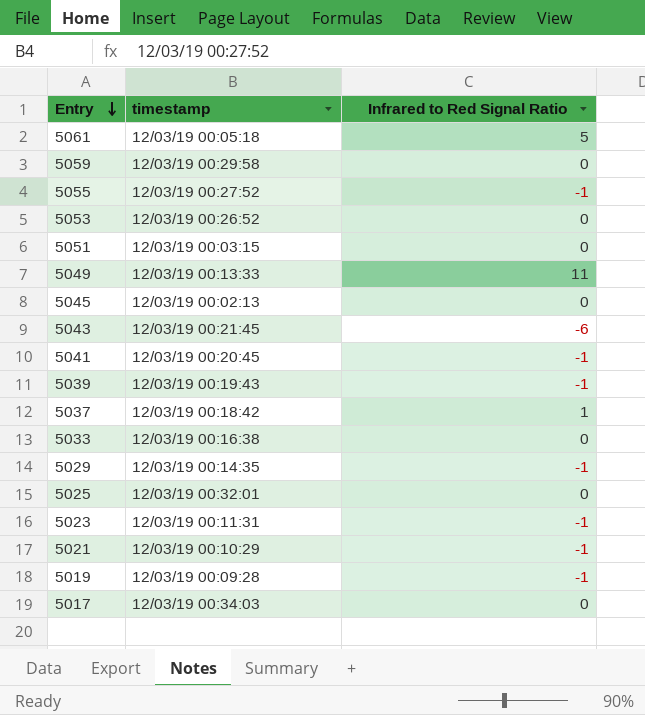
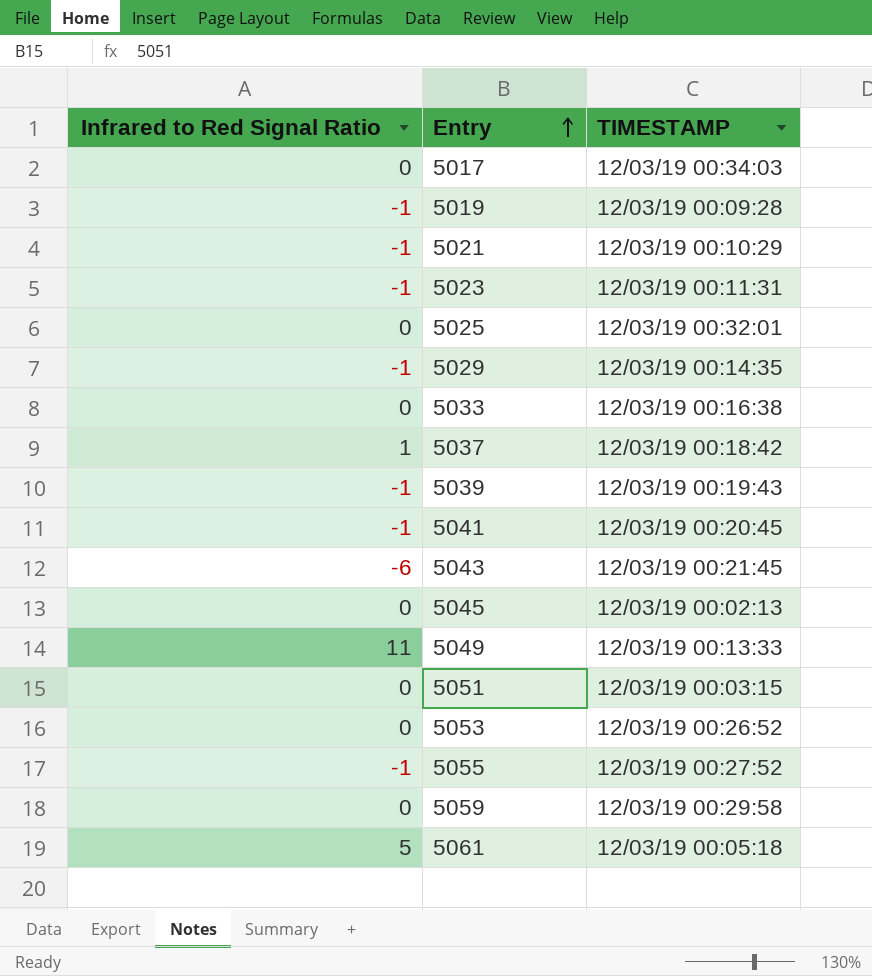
row order: Entry descending -> Entry ascending
column Infrared to Red Signal Ratio | position: 3 -> 1
column name: timestamp -> TIMESTAMP

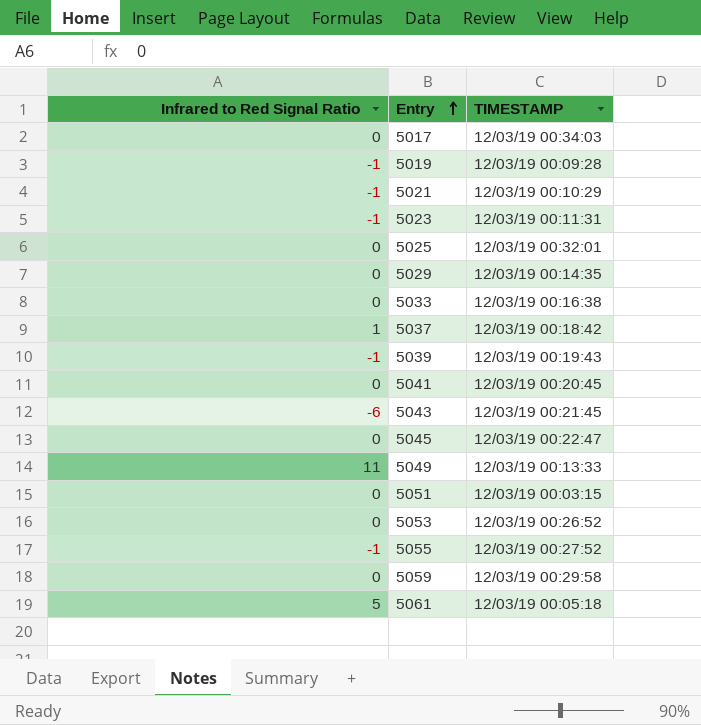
5029 | Infrared to Red Signal Ratio: -1 -> 0
5041 | Infrared to Red Signal Ratio: -1 -> 0
5045 | TIMESTAMP: 12/03/19 00:02:13 -> 12/03/19 00:22:47

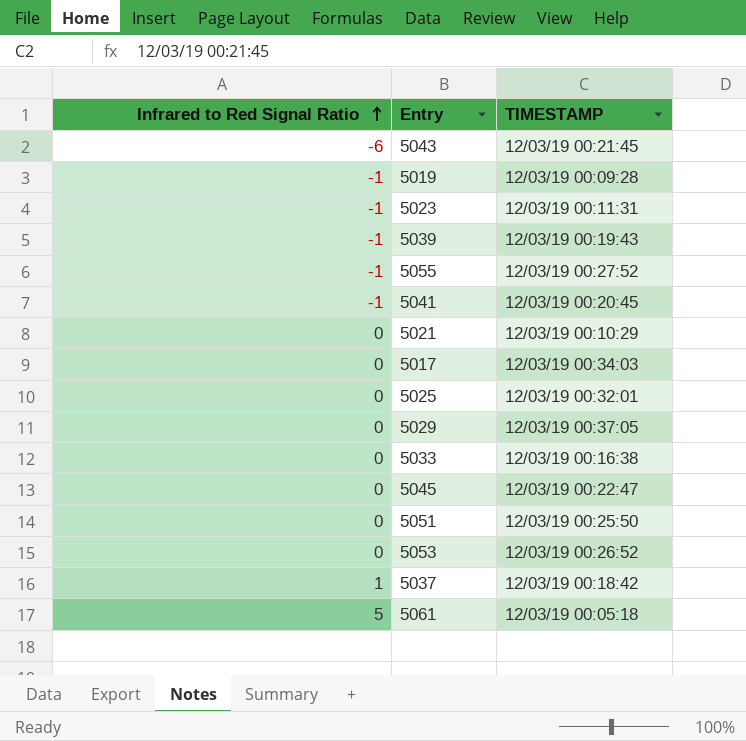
row order: Entry ascending -> Infrared to Red Signal Ratio ascending
row 5049: 11 | 12/03/19 00:13:33 -> none
row 5059: 0 | 12/03/19 00:29:58 -> none
5041 | Infrared to Red Signal Ratio: 0 -> -1
5021 | Infrared to Red Signal Ratio: -1 -> 0
5029 | TIMESTAMP: 12/03/19 00:14:35 -> 12/03/19 00:37:05
5051 | TIMESTAMP: 12/03/19 00:03:15 -> 12/03/19 00:25:50

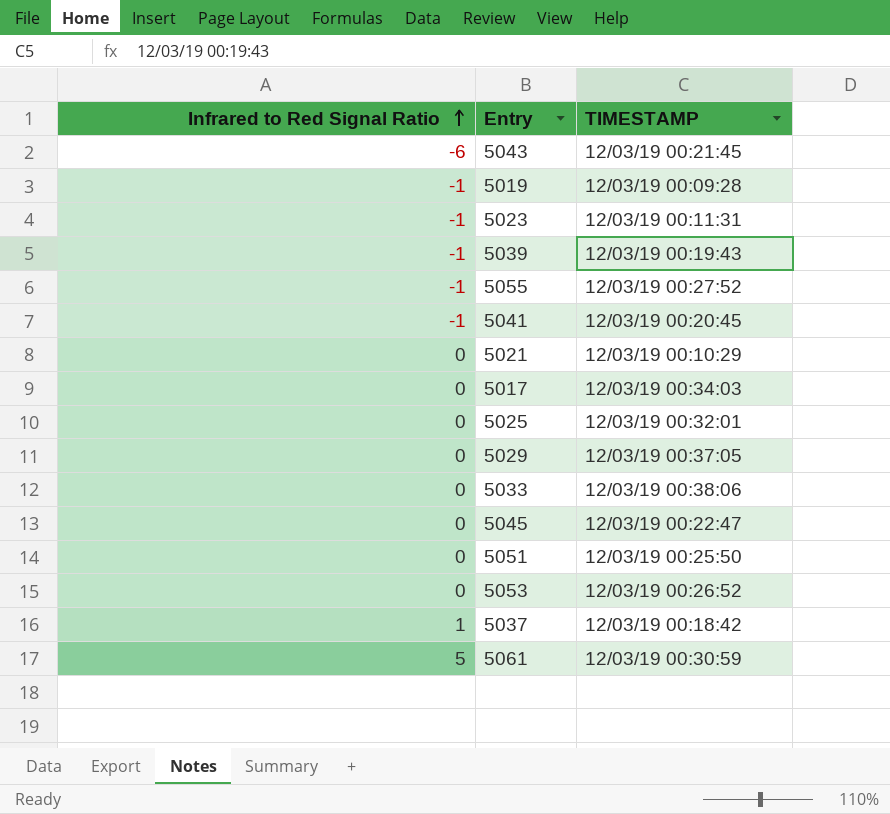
5033 | TIMESTAMP: 12/03/19 00:16:38 -> 12/03/19 00:38:06
5061 | TIMESTAMP: 12/03/19 00:05:18 -> 12/03/19 00:30:59

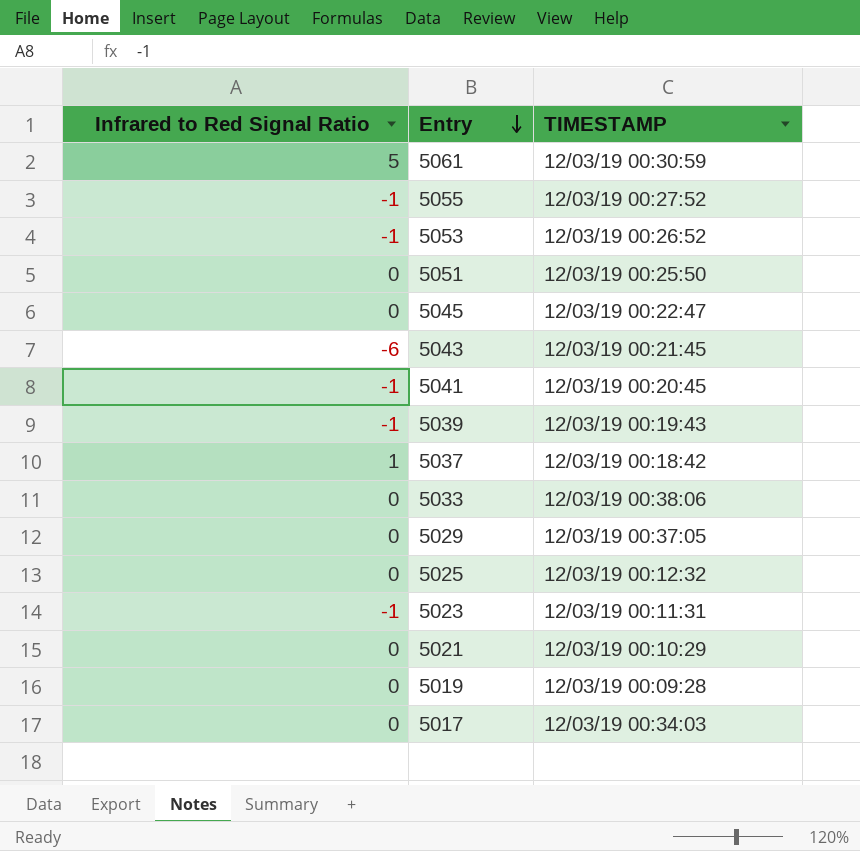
row order: Infrared to Red Signal Ratio ascending -> Entry descending
5053 | Infrared to Red Signal Ratio: 0 -> -1
5025 | TIMESTAMP: 12/03/19 00:32:01 -> 12/03/19 00:12:32
5019 | Infrared to Red Signal Ratio: -1 -> 0

